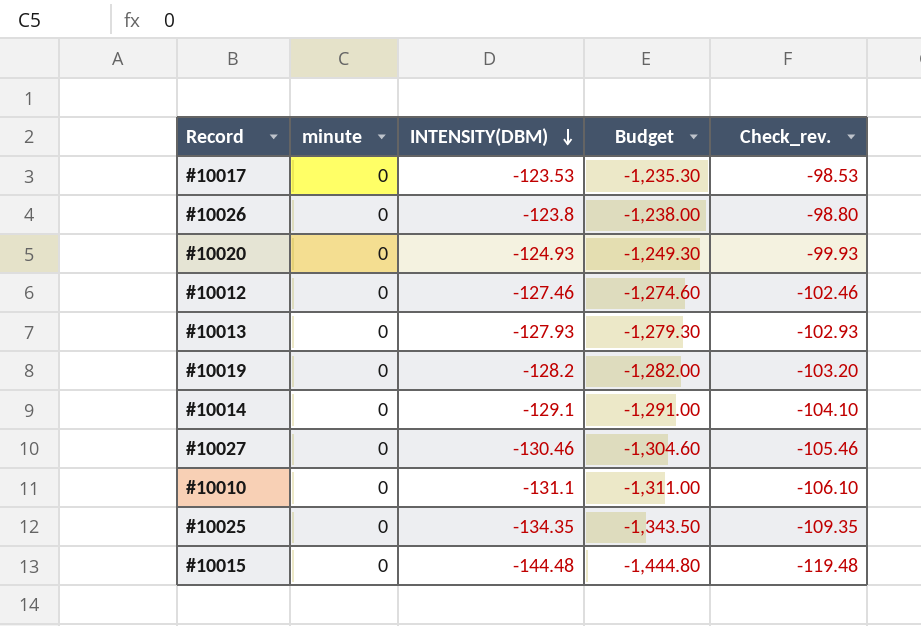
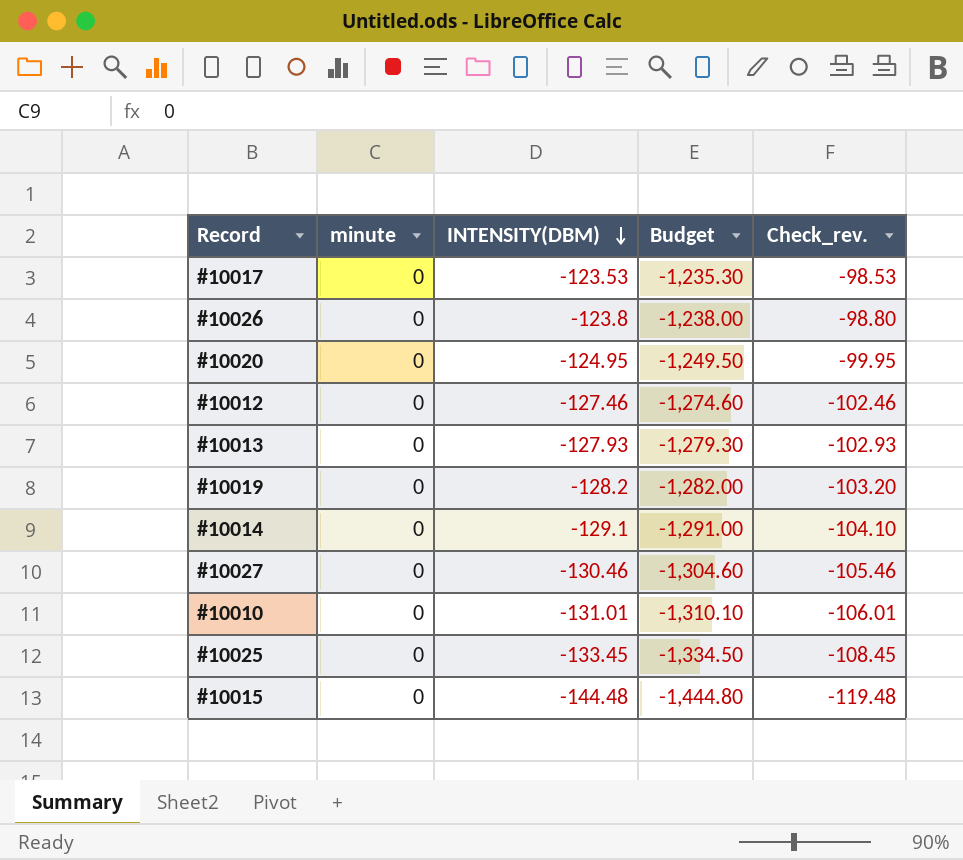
#10020 | INTENSITY(DBM): -124.93 -> -124.95
#10020 | Budget: -1,249.30 -> -1,249.50
#10020 | Check_rev.: -99.93 -> -99.95
#10010 | INTENSITY(DBM): -131.1 -> -131.01
#10010 | Budget: -1,311.00 -> -1,310.10
#10010 | Check_rev.: -106.10 -> -106.01
#10025 | INTENSITY(DBM): -134.35 -> -133.45
#10025 | Budget: -1,343.50 -> -1,334.50
#10025 | Check_rev.: -109.35 -> -108.45

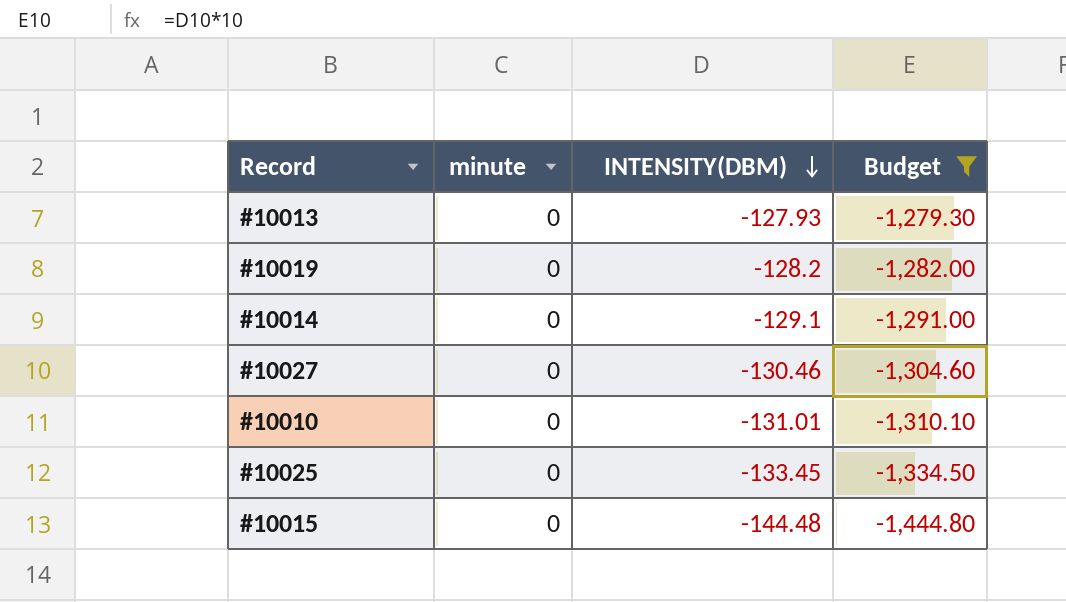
filter: none -> Budget <= -1,279.30
column Check_rev. | formula: [INTENSITY(DBM)] + 25 -> none

